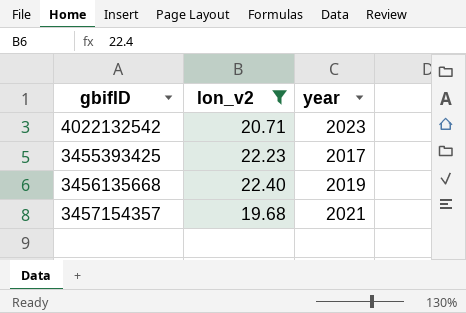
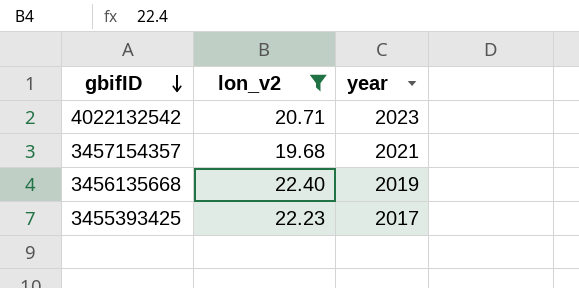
row order: none -> gbifID descending

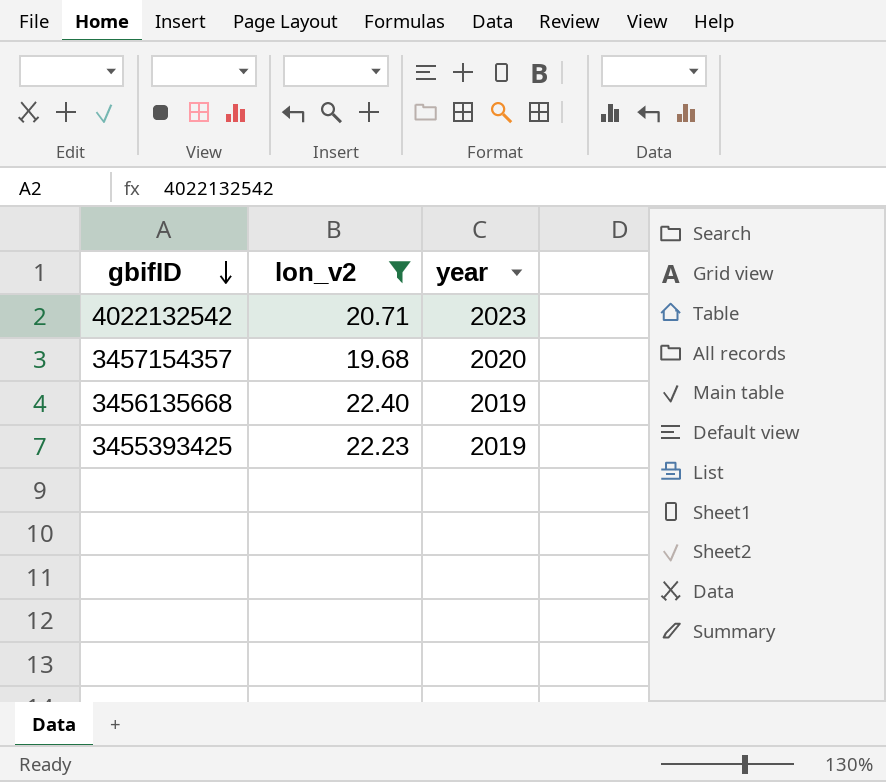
3457154357 | year: 2021 -> 2020
3455393425 | year: 2017 -> 2019

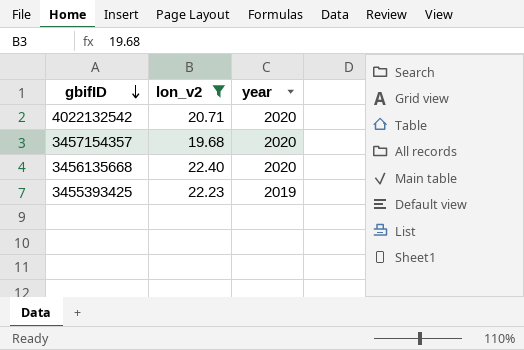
4022132542 | year: 2023 -> 2020
3456135668 | year: 2019 -> 2020

